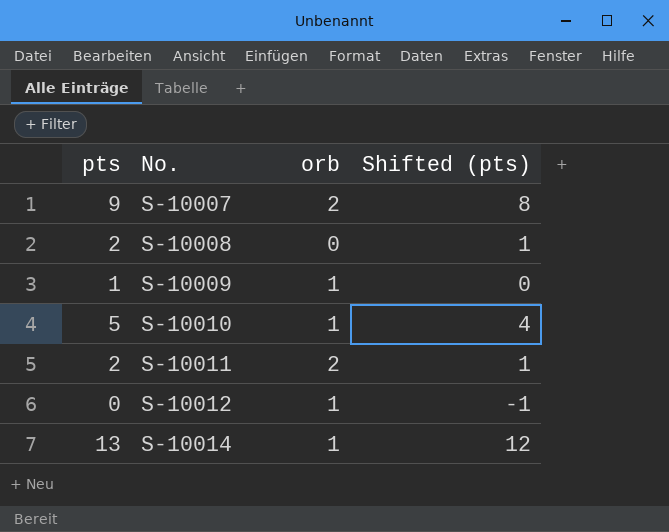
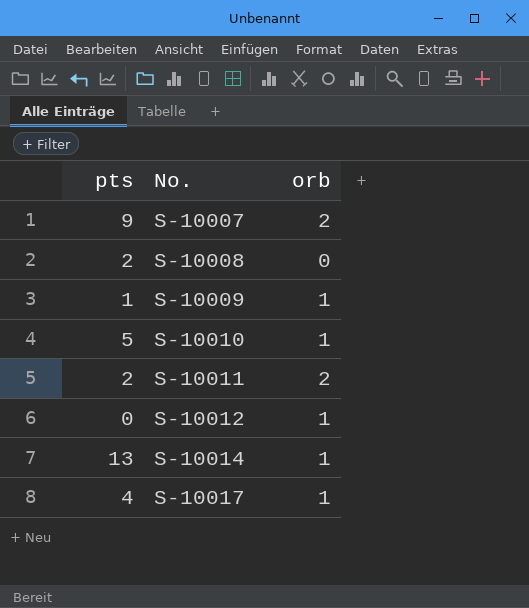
column Shifted (pts) | formula: [pts] - 1 -> none
row S-10017: none -> 4 | 1

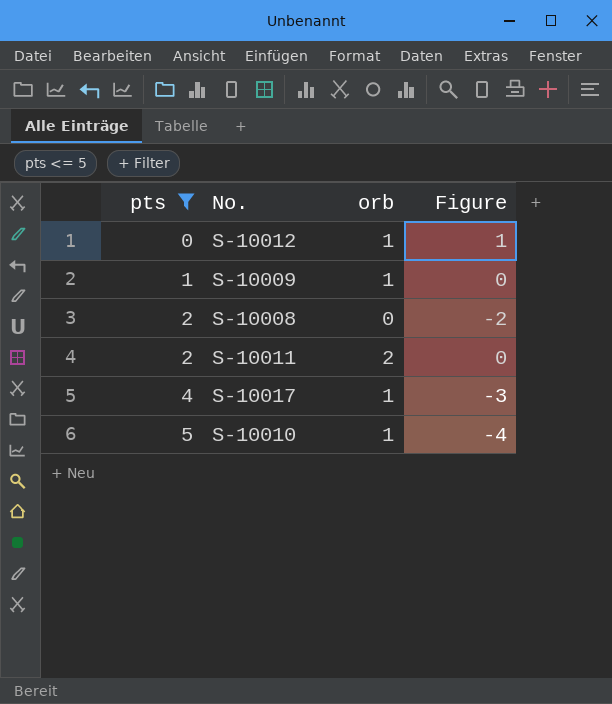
filter: none -> pts <= 5
row order: No. ascending -> pts ascending
column Figure | formula: none -> [orb] - [pts]

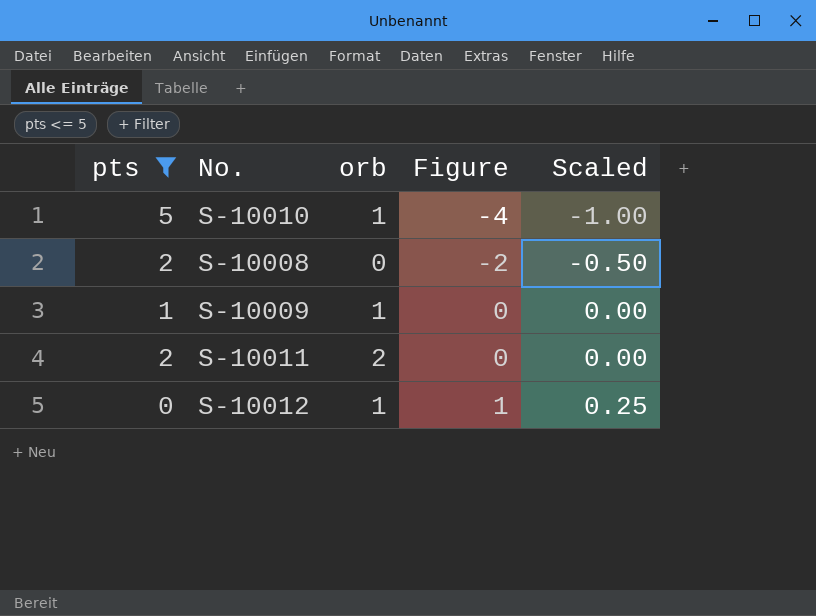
row order: pts ascending -> Figure ascending
column Scaled | formula: none -> [Figure] * 0.25
row S-10017: 4 | 1 | -3 -> none

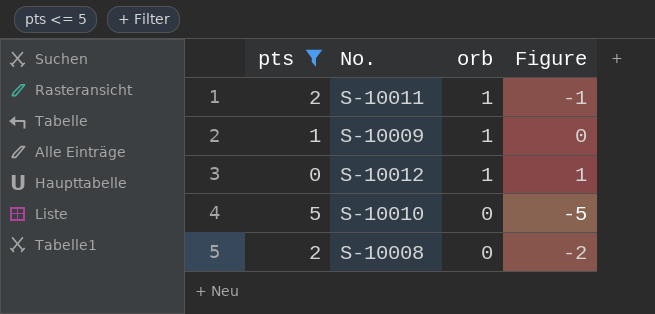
row order: Figure ascending -> orb descending
column Scaled | formula: [Figure] * 0.25 -> none
S-10011 | orb: 2 -> 1
S-10011 | Figure: 0 -> -1
S-10010 | orb: 1 -> 0
S-10010 | Figure: -4 -> -5

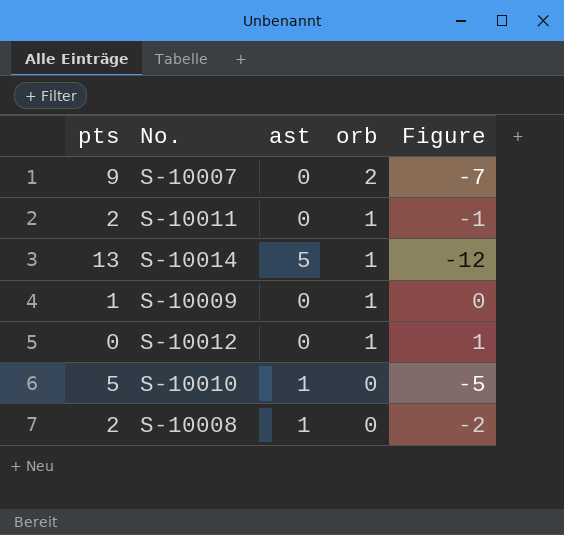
filter: pts <= 5 -> none
column ast | position: none -> 3

